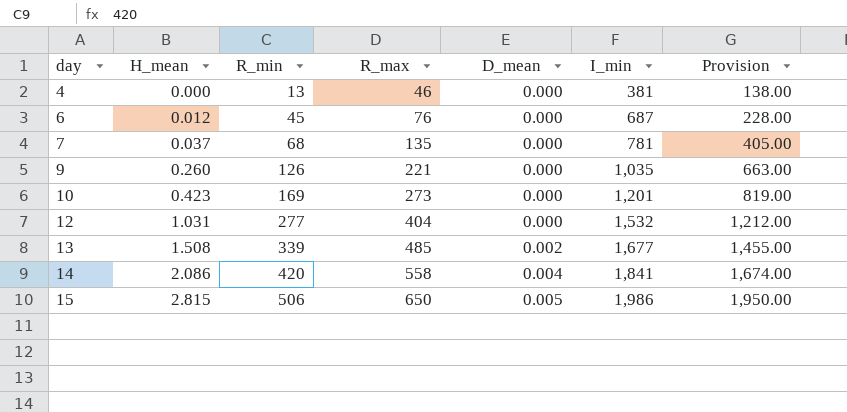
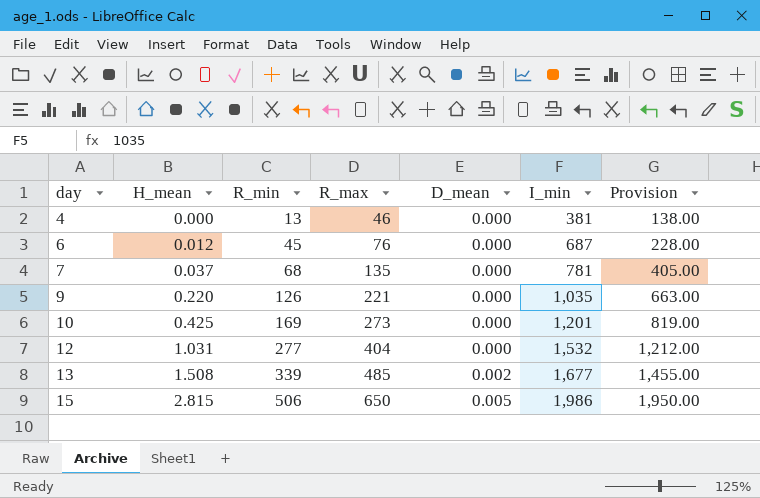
row 14: 2.086 | 420 | 558 | 0.004 | 1,841 | 1,674.00 -> none
9 | H_mean: 0.260 -> 0.220
10 | H_mean: 0.423 -> 0.425

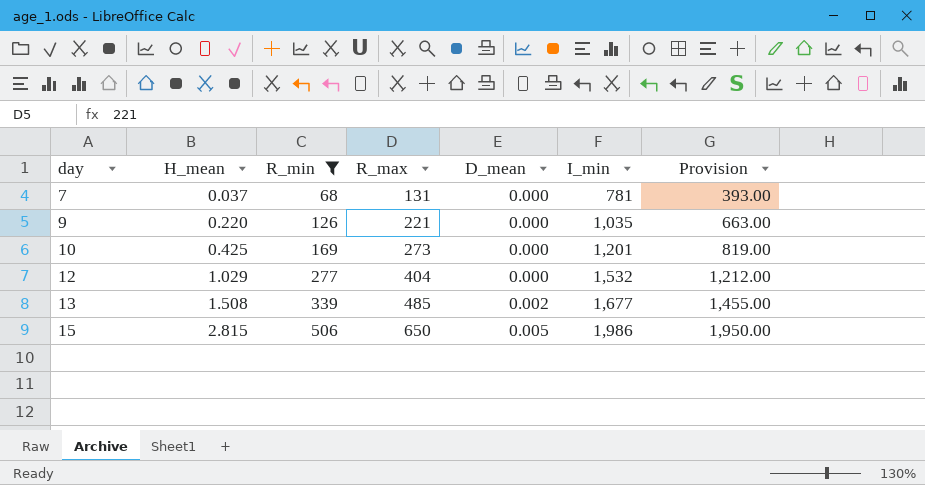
filter: none -> R_min >= 68
7 | R_max: 135 -> 131
7 | Provision: 405.00 -> 393.00
12 | H_mean: 1.031 -> 1.029

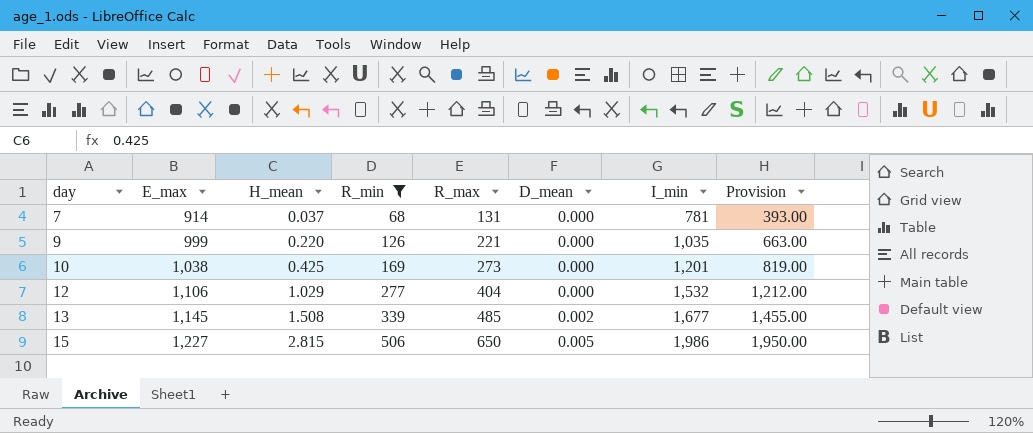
column E_max | position: none -> 2

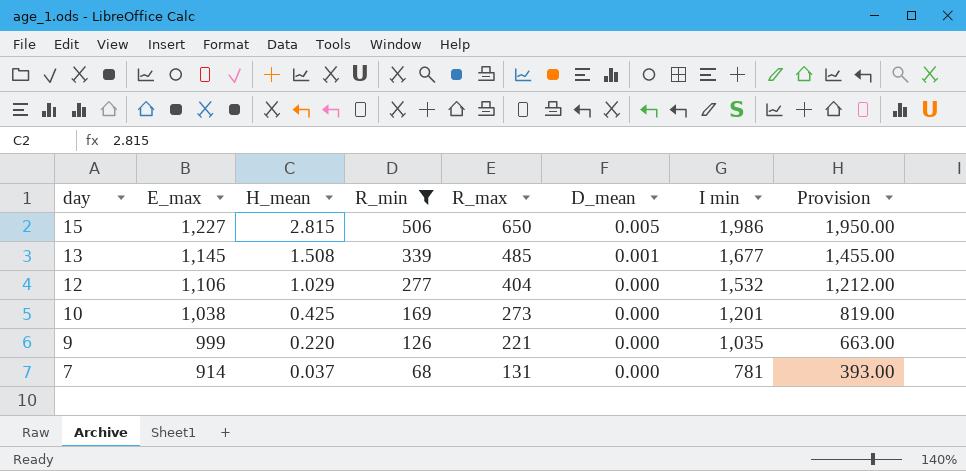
row order: day ascending -> day descending
column name: I_min -> I min
13 | D_mean: 0.002 -> 0.001

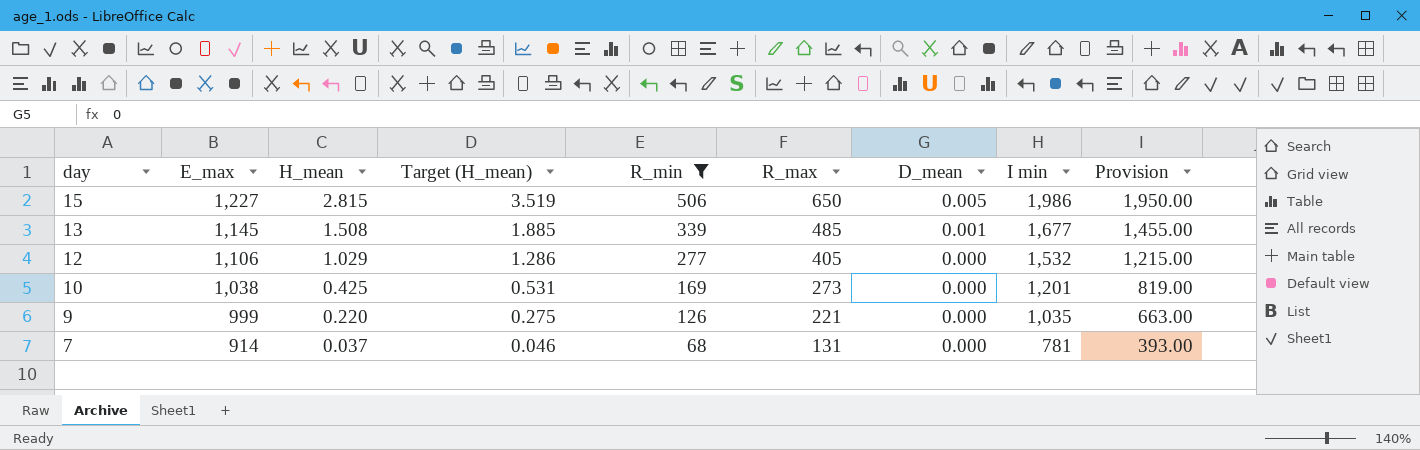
column Target (H_mean) | formula: none -> [H_mean] * 1.25
12 | R_max: 404 -> 405
12 | Provision: 1,212.00 -> 1,215.00

